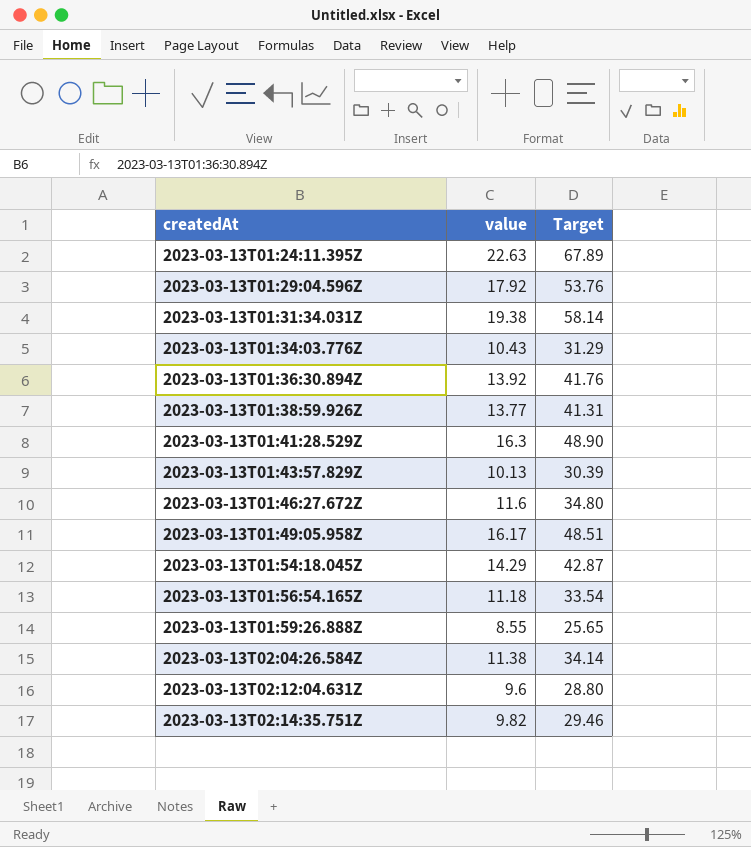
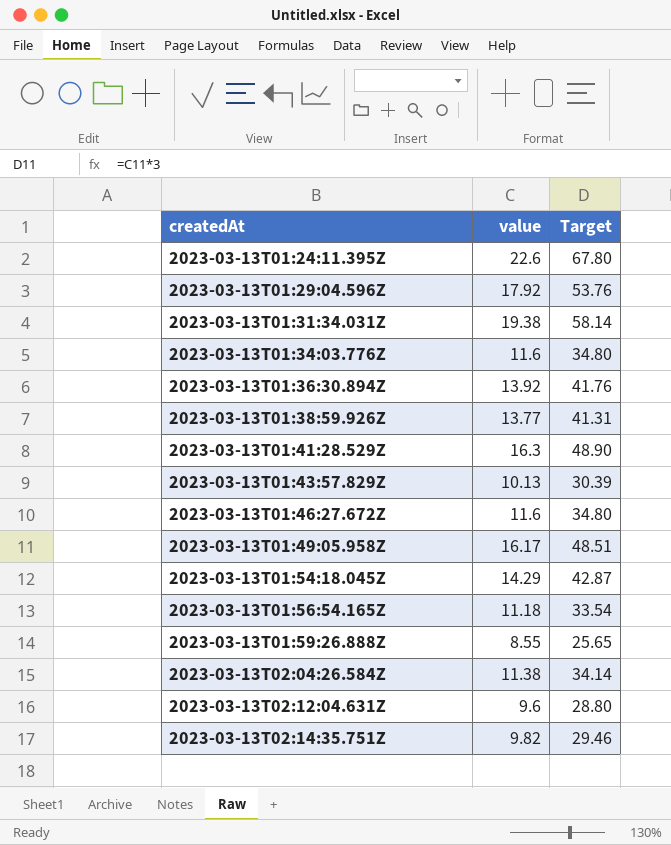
2023-03-13T01:24:11.395Z | value: 22.63 -> 22.6
2023-03-13T01:24:11.395Z | Target: 67.89 -> 67.80
2023-03-13T01:34:03.776Z | value: 10.43 -> 11.6
2023-03-13T01:34:03.776Z | Target: 31.29 -> 34.80

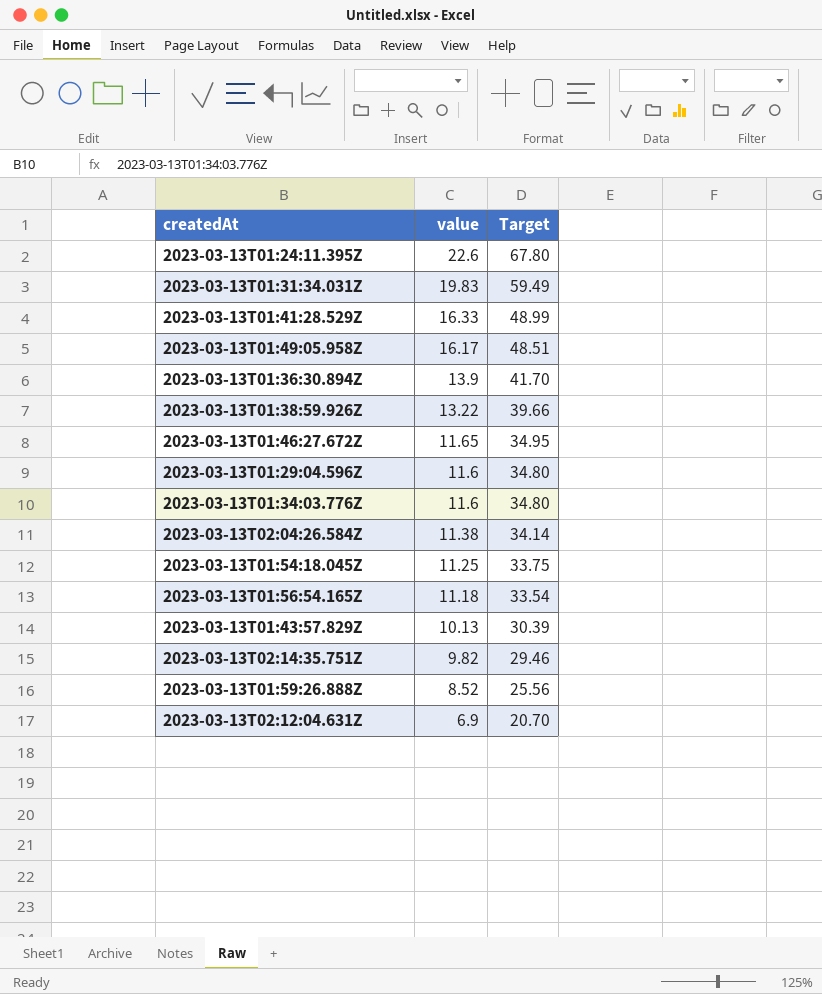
row order: createdAt ascending -> value descending
2023-03-13T01:31:34.031Z | value: 19.38 -> 19.83
2023-03-13T01:31:34.031Z | Target: 58.14 -> 59.49
2023-03-13T01:41:28.529Z | value: 16.3 -> 16.33
2023-03-13T01:41:28.529Z | Target: 48.90 -> 48.99
2023-03-13T01:36:30.894Z | value: 13.92 -> 13.9
2023-03-13T01:36:30.894Z | Target: 41.76 -> 41.70
2023-03-13T01:38:59.926Z | value: 13.77 -> 13.22
2023-03-13T01:38:59.926Z | Target: 41.31 -> 39.66
2023-03-13T01:46:27.672Z | value: 11.6 -> 11.65
2023-03-13T01:46:27.672Z | Target: 34.80 -> 34.95
2023-03-13T01:29:04.596Z | value: 17.92 -> 11.6
2023-03-13T01:29:04.596Z | Target: 53.76 -> 34.80
2023-03-13T01:54:18.045Z | value: 14.29 -> 11.25
2023-03-13T01:54:18.045Z | Target: 42.87 -> 33.75
2023-03-13T01:59:26.888Z | value: 8.55 -> 8.52
2023-03-13T01:59:26.888Z | Target: 25.65 -> 25.56
2023-03-13T02:12:04.631Z | value: 9.6 -> 6.9
2023-03-13T02:12:04.631Z | Target: 28.80 -> 20.70

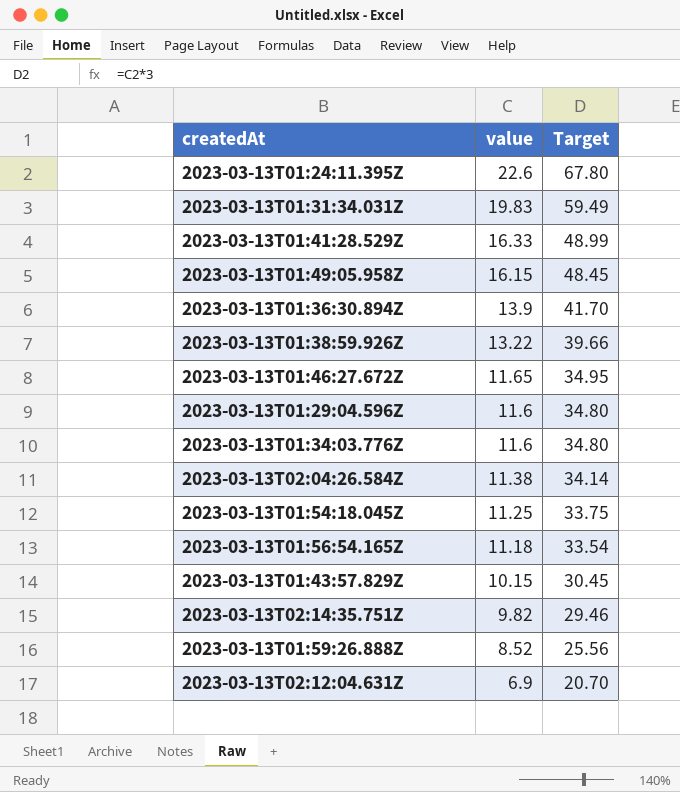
2023-03-13T01:49:05.958Z | value: 16.17 -> 16.15
2023-03-13T01:49:05.958Z | Target: 48.51 -> 48.45
2023-03-13T01:43:57.829Z | value: 10.13 -> 10.15
2023-03-13T01:43:57.829Z | Target: 30.39 -> 30.45

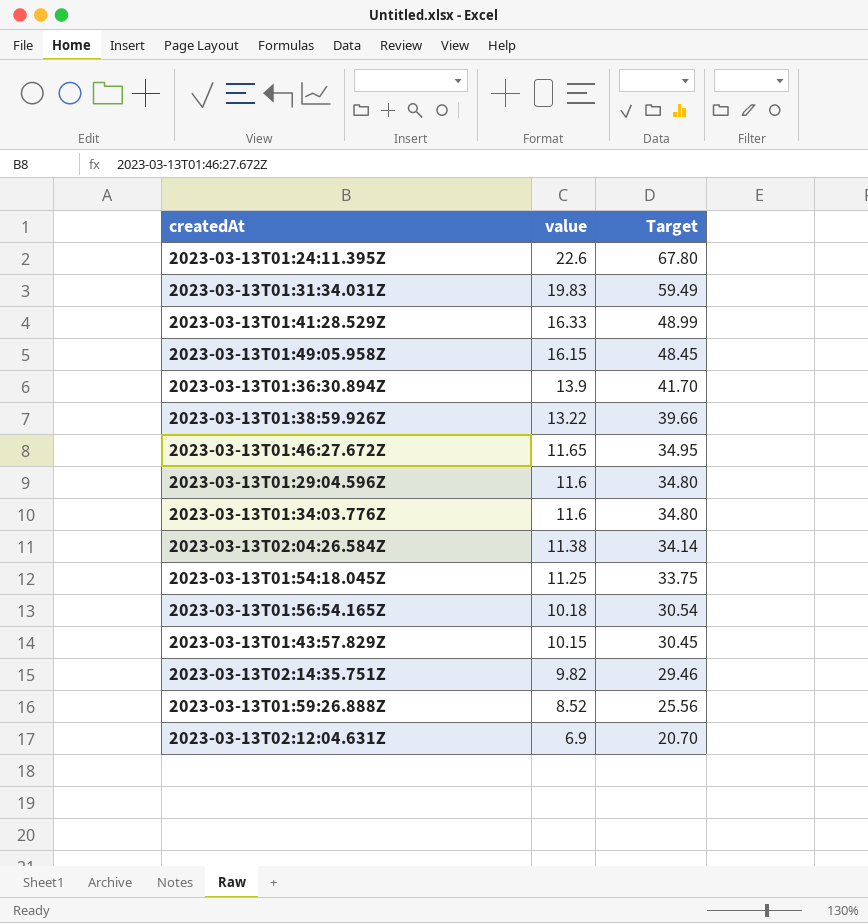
2023-03-13T01:56:54.165Z | value: 11.18 -> 10.18
2023-03-13T01:56:54.165Z | Target: 33.54 -> 30.54

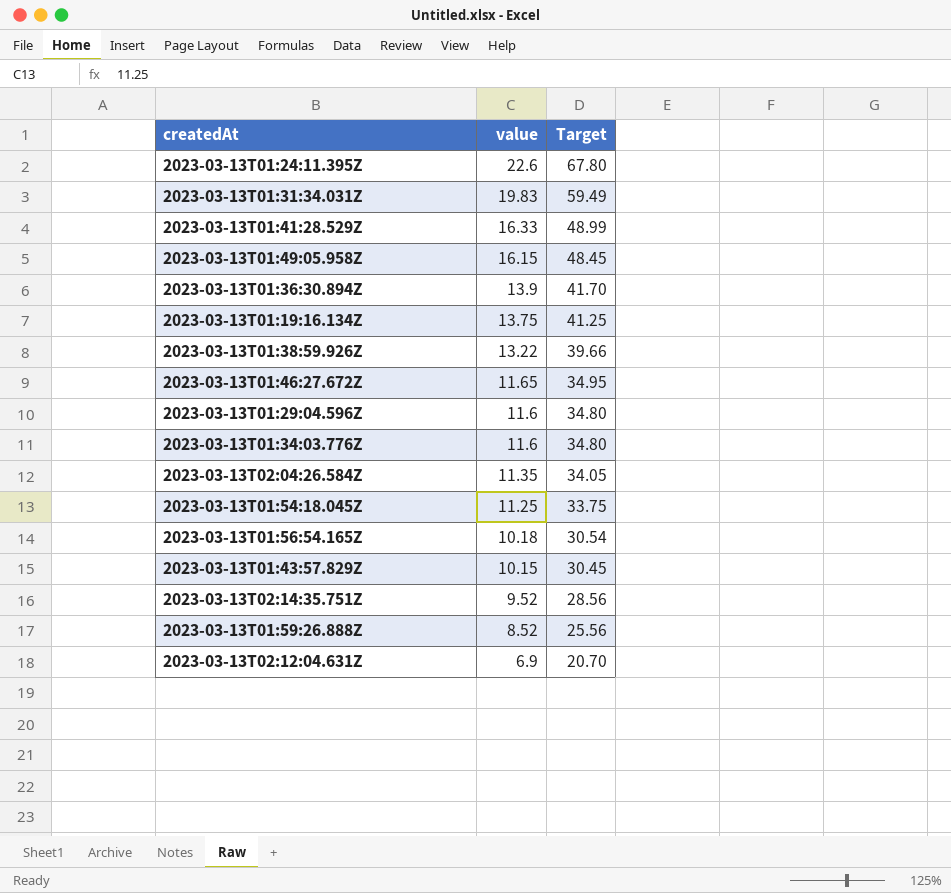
row 2023-03-13T01:19:16.134Z: none -> 13.75 | 41.25
2023-03-13T02:04:26.584Z | value: 11.38 -> 11.35
2023-03-13T02:04:26.584Z | Target: 34.14 -> 34.05
2023-03-13T02:14:35.751Z | value: 9.82 -> 9.52
2023-03-13T02:14:35.751Z | Target: 29.46 -> 28.56

